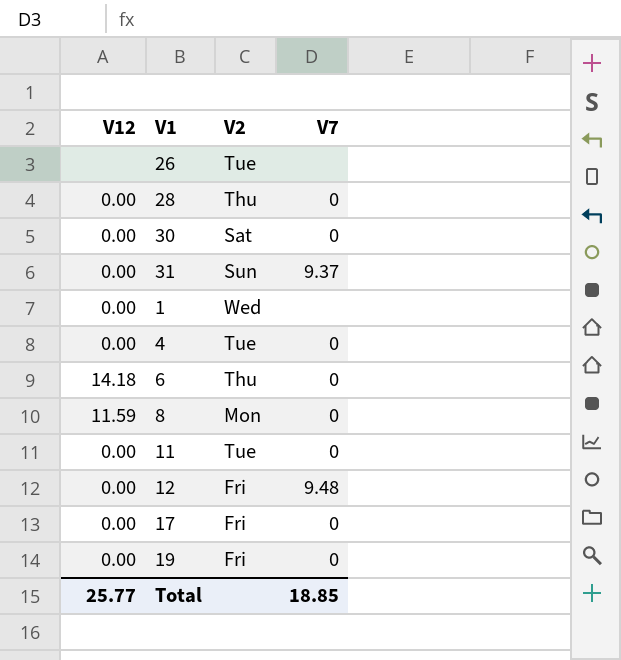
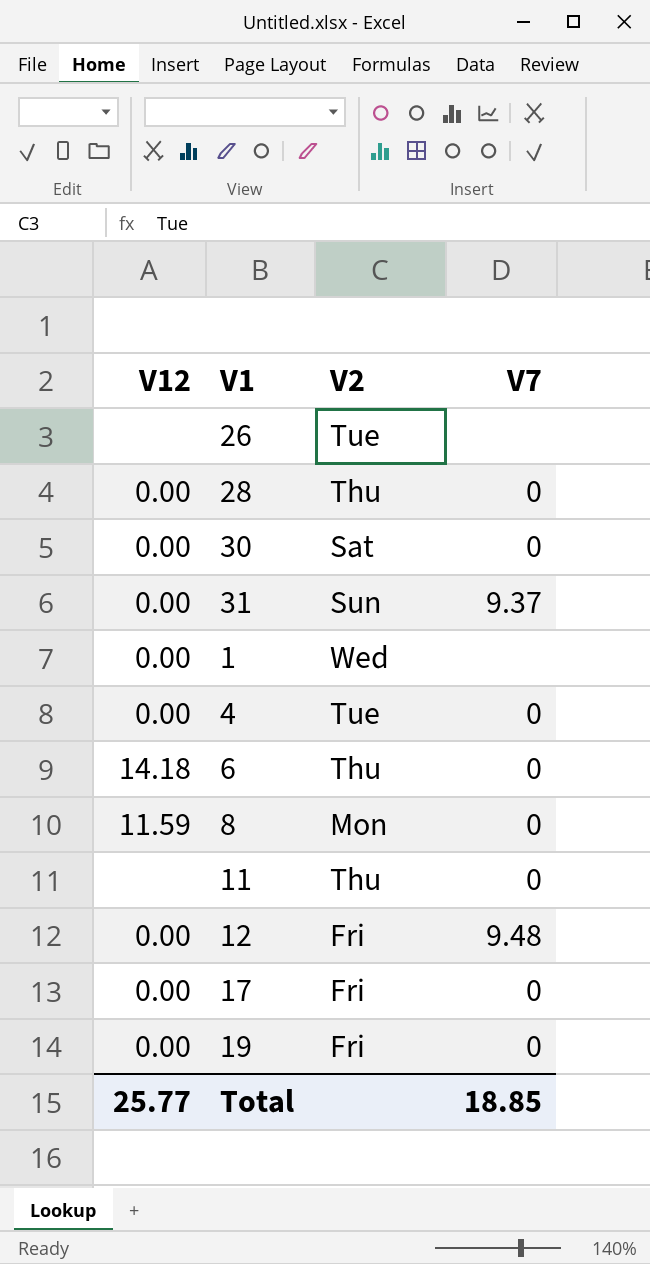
11 | V12: 0.00 -> none
11 | V2: Tue -> Thu

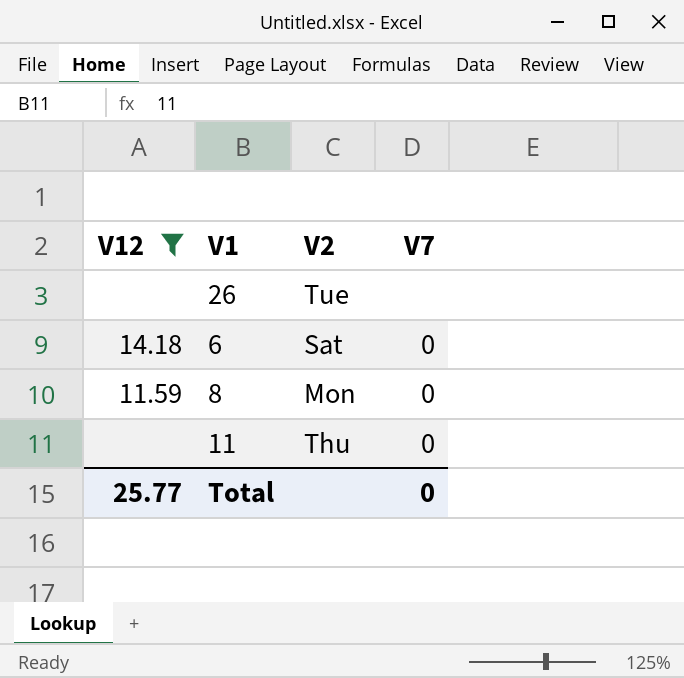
filter: none -> V12 != 0.00
6 | V2: Thu -> Sat
Total | V7: 18.85 -> 0

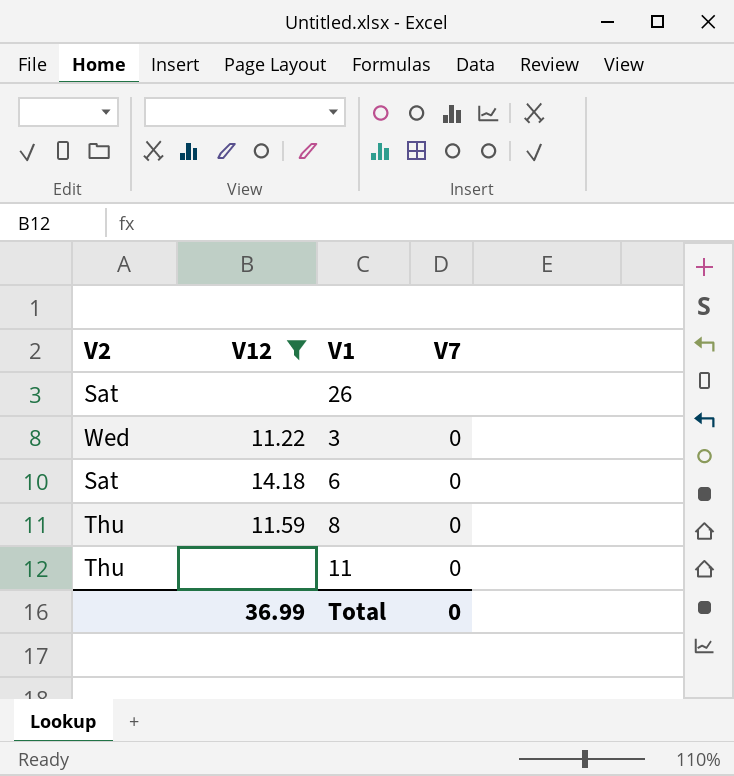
column V2 | position: 3 -> 1
26 | V2: Tue -> Sat
row 3: none -> Wed | 11.22 | 0
8 | V2: Mon -> Thu
Total | V12: 25.77 -> 36.99

